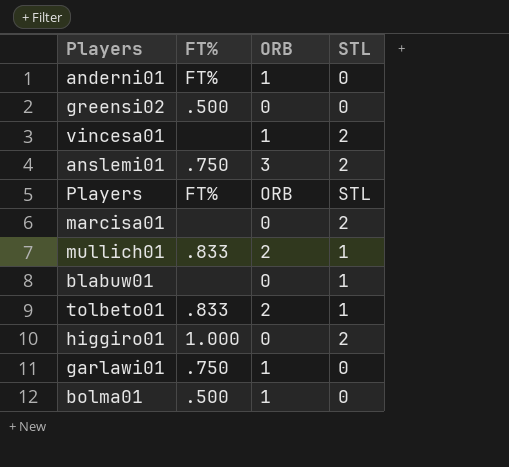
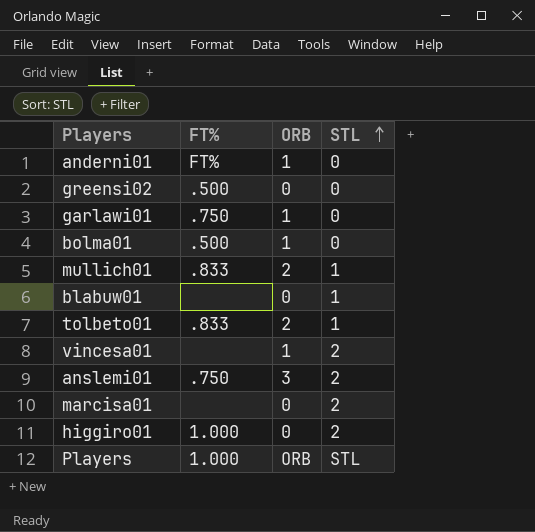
row order: none -> STL ascending
Players | FT%: FT% -> 1.000

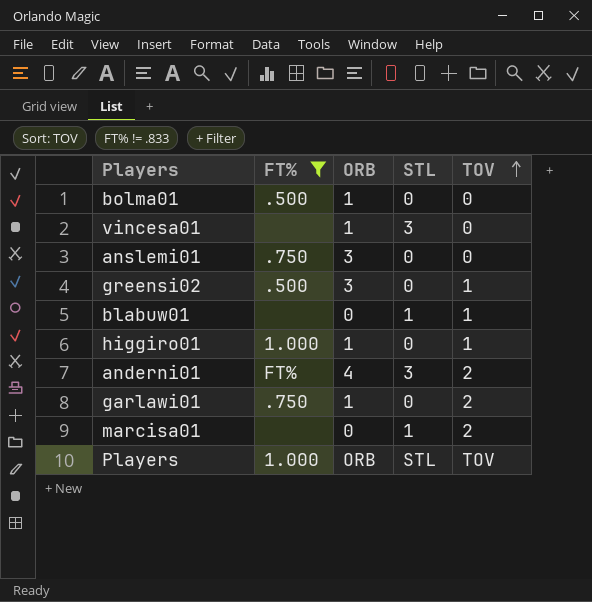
filter: none -> FT% != .833
row order: STL ascending -> TOV ascending
column TOV | position: none -> 5
vincesa01 | STL: 2 -> 3
anslemi01 | STL: 2 -> 0
greensi02 | ORB: 0 -> 3
higgiro01 | ORB: 0 -> 1
higgiro01 | STL: 2 -> 0
anderni01 | ORB: 1 -> 4
anderni01 | STL: 0 -> 3
marcisa01 | STL: 2 -> 1

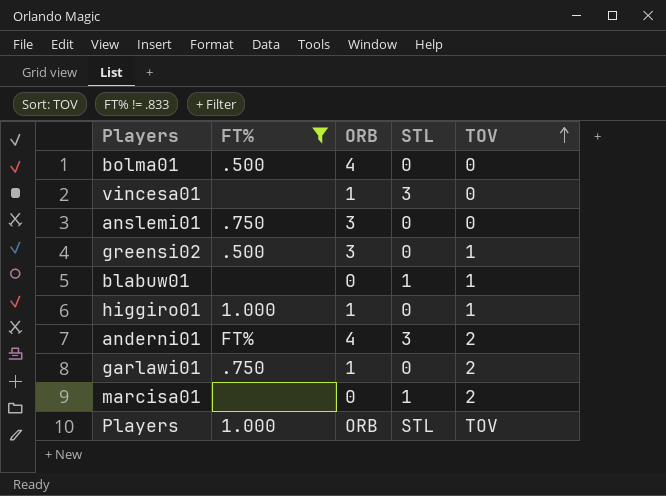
bolma01 | ORB: 1 -> 4

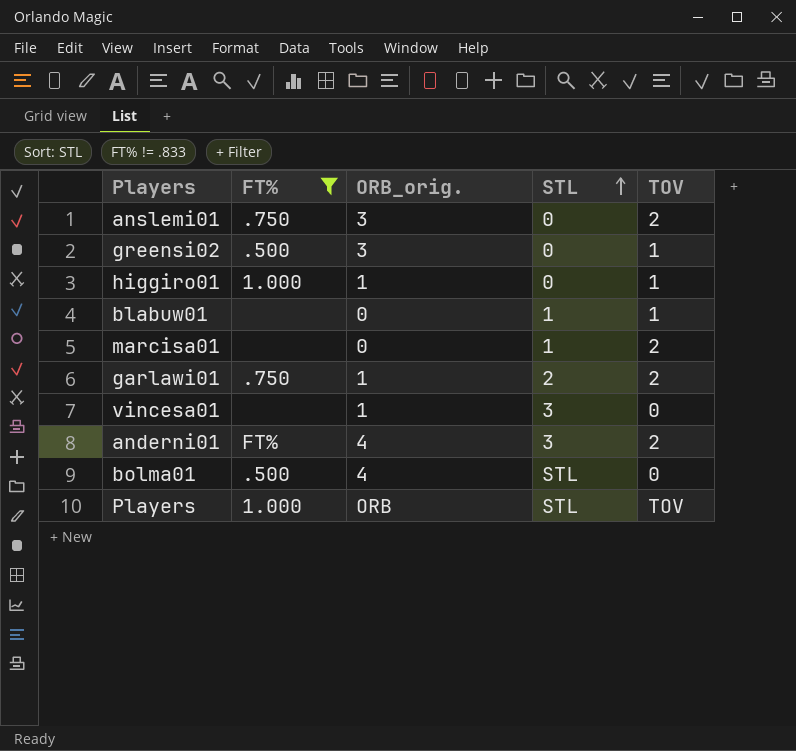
row order: TOV ascending -> STL ascending
column name: ORB -> ORB_orig.
anslemi01 | TOV: 0 -> 2
garlawi01 | STL: 0 -> 2
bolma01 | STL: 0 -> STL

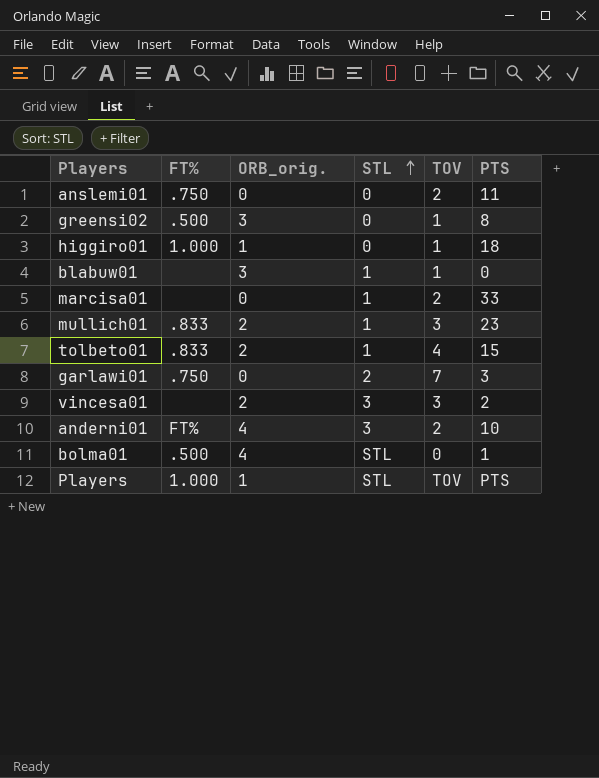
filter: FT% != .833 -> none
column PTS | position: none -> 6
anslemi01 | ORB_orig.: 3 -> 0
blabuw01 | ORB_orig.: 0 -> 3
garlawi01 | ORB_orig.: 1 -> 0
garlawi01 | TOV: 2 -> 7
vincesa01 | ORB_orig.: 1 -> 2
vincesa01 | TOV: 0 -> 3
Players | ORB_orig.: ORB -> 1

